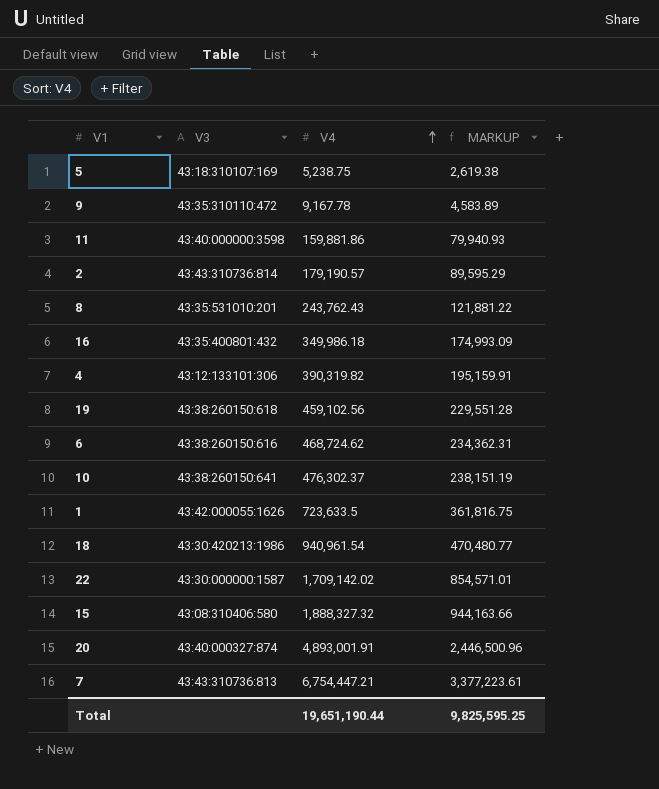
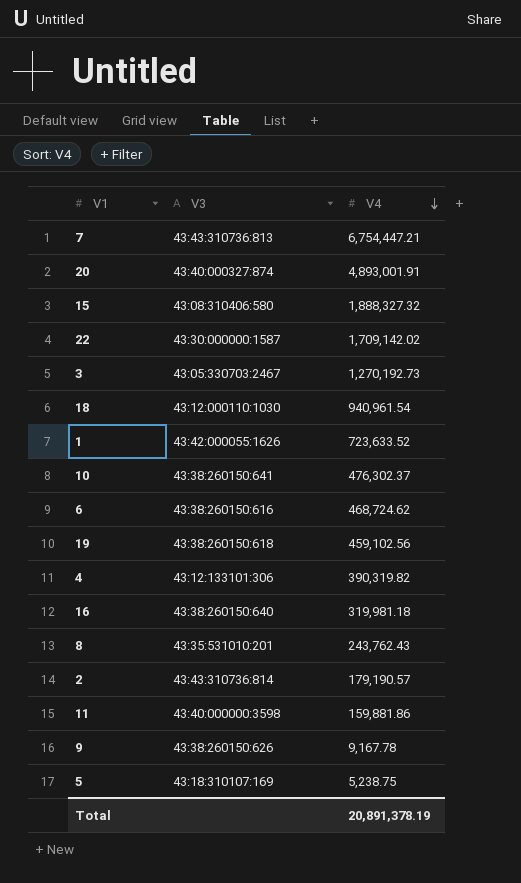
row order: V4 ascending -> V4 descending
column MARKUP | formula: [V4] * 0.5 -> none
row 3: none -> 43:05:330703:2467 | 1,270,192.73
18 | V3: 43:30:420213:1986 -> 43:12:000110:1030
1 | V4: 723,633.5 -> 723,633.52
16 | V3: 43:35:400801:432 -> 43:38:260150:640
16 | V4: 349,986.18 -> 319,981.18
9 | V3: 43:35:310110:472 -> 43:38:260150:626
Total | V4: 19,651,190.44 -> 20,891,378.19

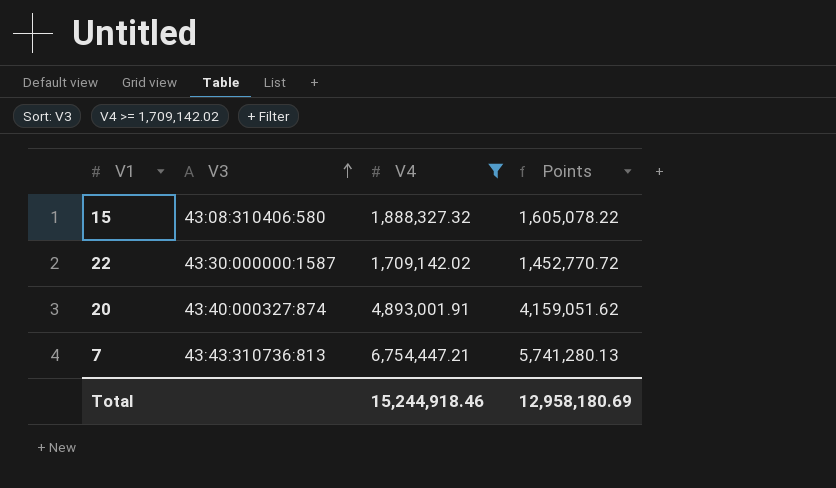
filter: none -> V4 >= 1,709,142.02
row order: V4 descending -> V3 ascending
column Points | formula: none -> [V4] * 0.85
Total | V4: 20,891,378.19 -> 15,244,918.46

